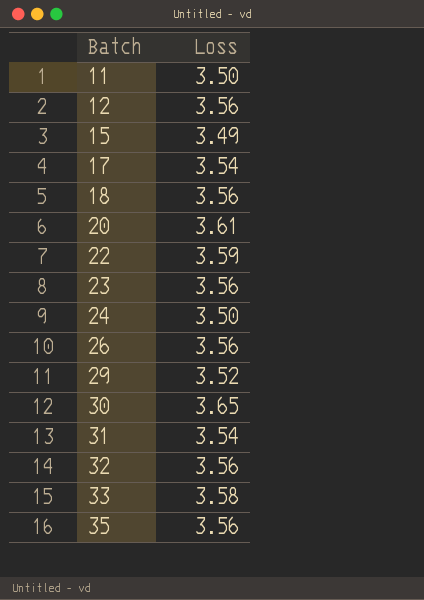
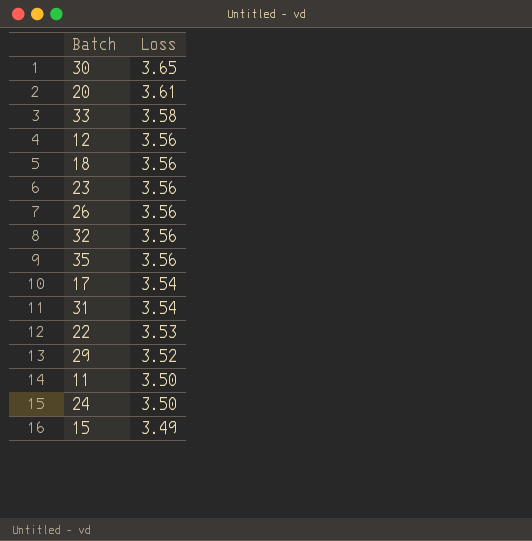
row order: Batch ascending -> Loss descending
22 | Loss: 3.59 -> 3.53

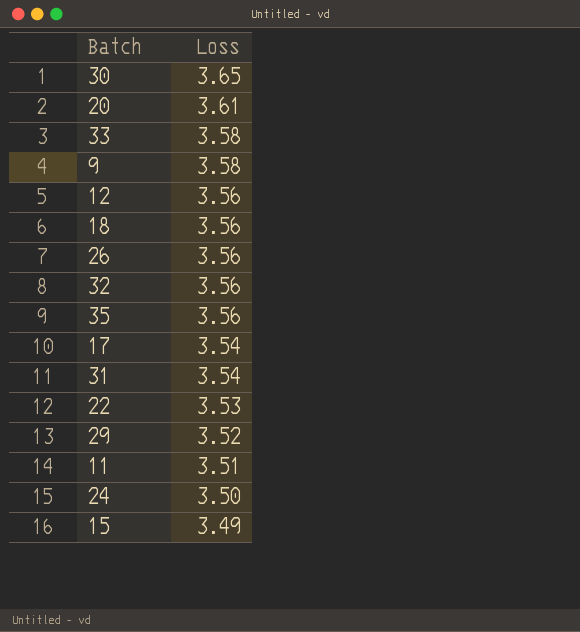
row 23: 3.56 -> none
row 9: none -> 3.58
11 | Loss: 3.50 -> 3.51

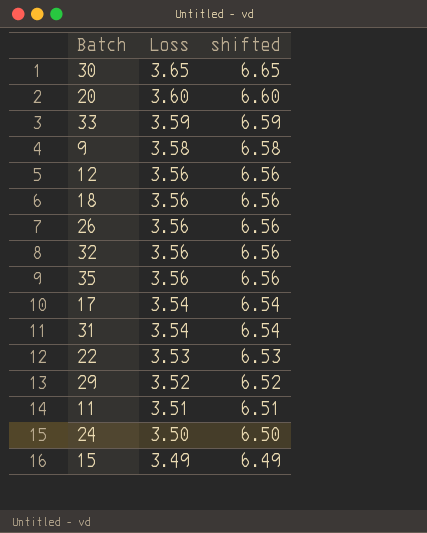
column shifted | formula: none -> [Loss] + 3
20 | Loss: 3.61 -> 3.60
33 | Loss: 3.58 -> 3.59

